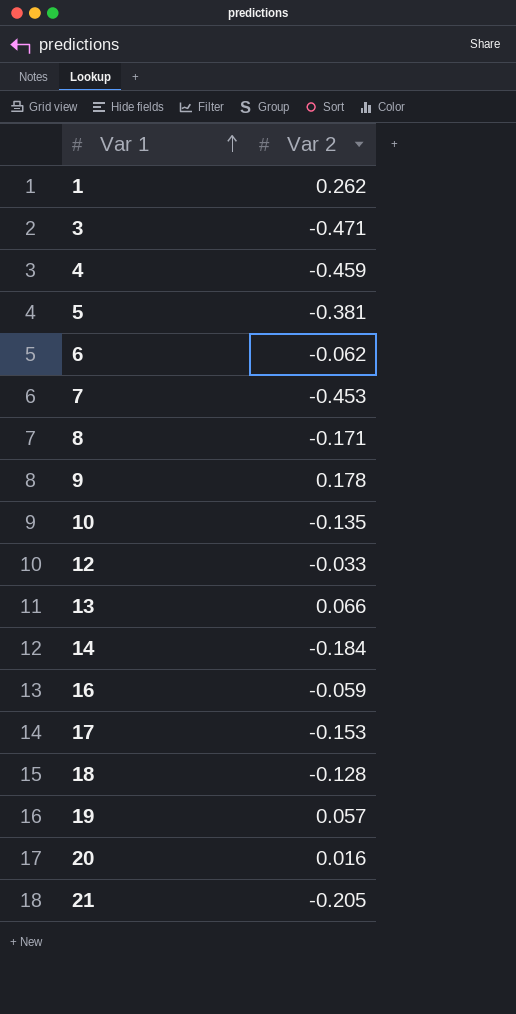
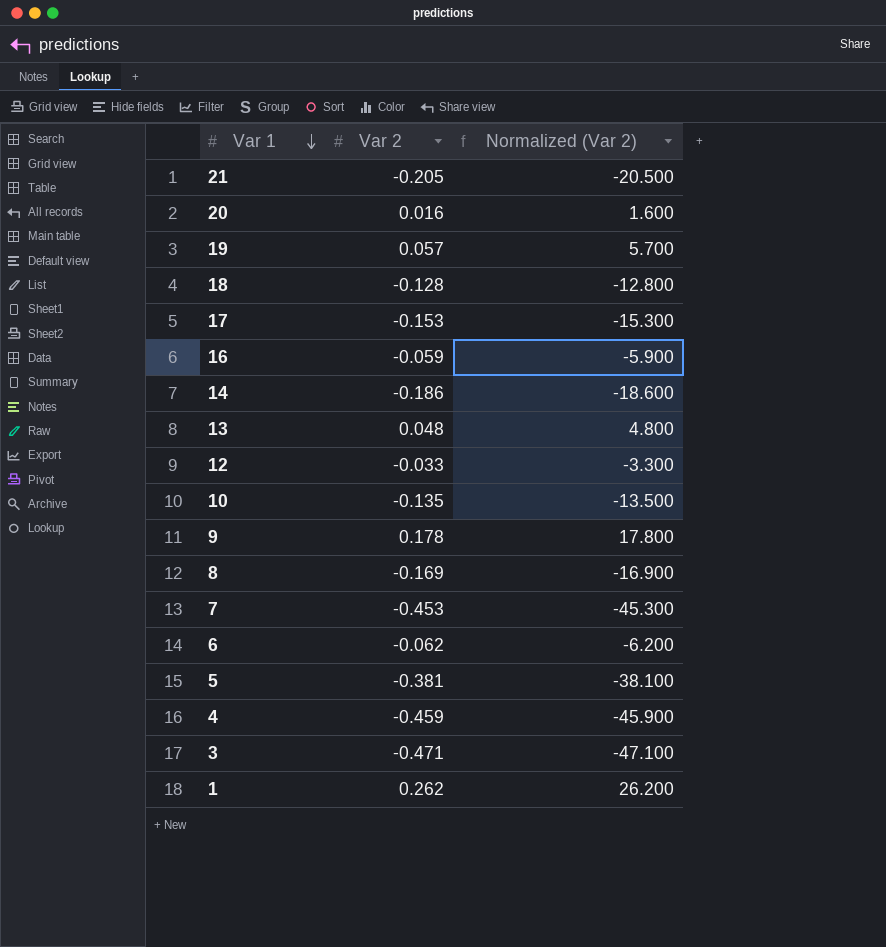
row order: Var 1 ascending -> Var 1 descending
column Normalized (Var 2) | formula: none -> [Var 2] * 100
14 | Var 2: -0.184 -> -0.186
13 | Var 2: 0.066 -> 0.048
8 | Var 2: -0.171 -> -0.169

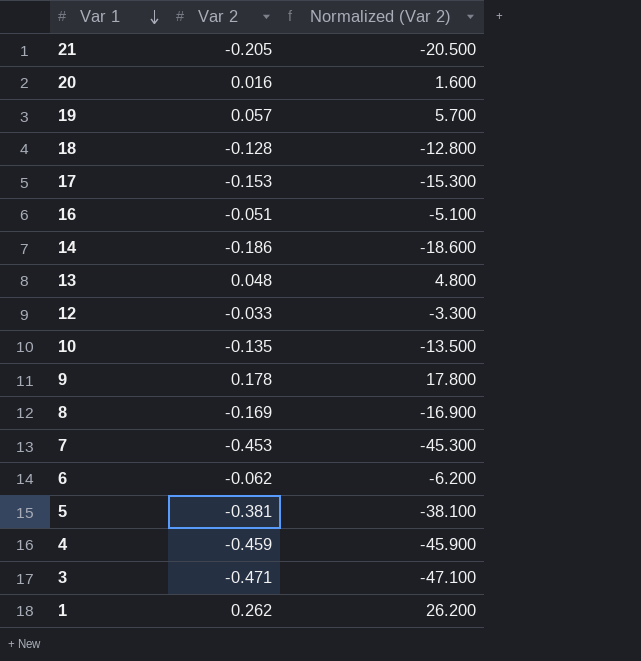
16 | Var 2: -0.059 -> -0.051
16 | Normalized (Var 2): -5.900 -> -5.100

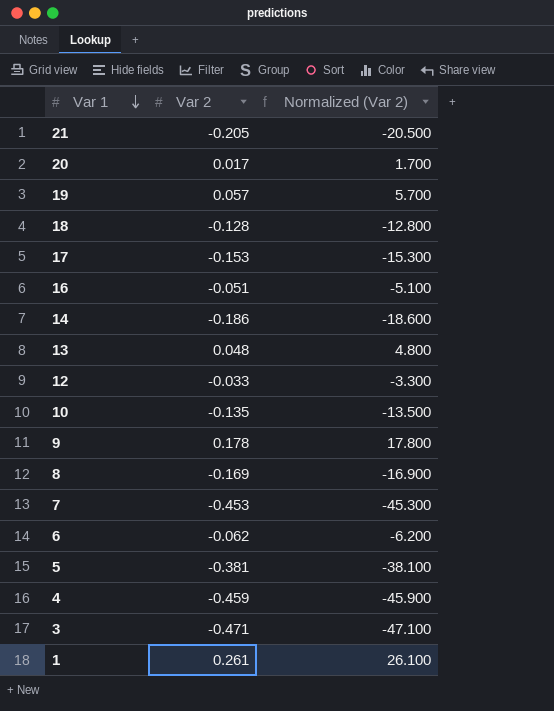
20 | Var 2: 0.016 -> 0.017
20 | Normalized (Var 2): 1.600 -> 1.700
1 | Var 2: 0.262 -> 0.261
1 | Normalized (Var 2): 26.200 -> 26.100

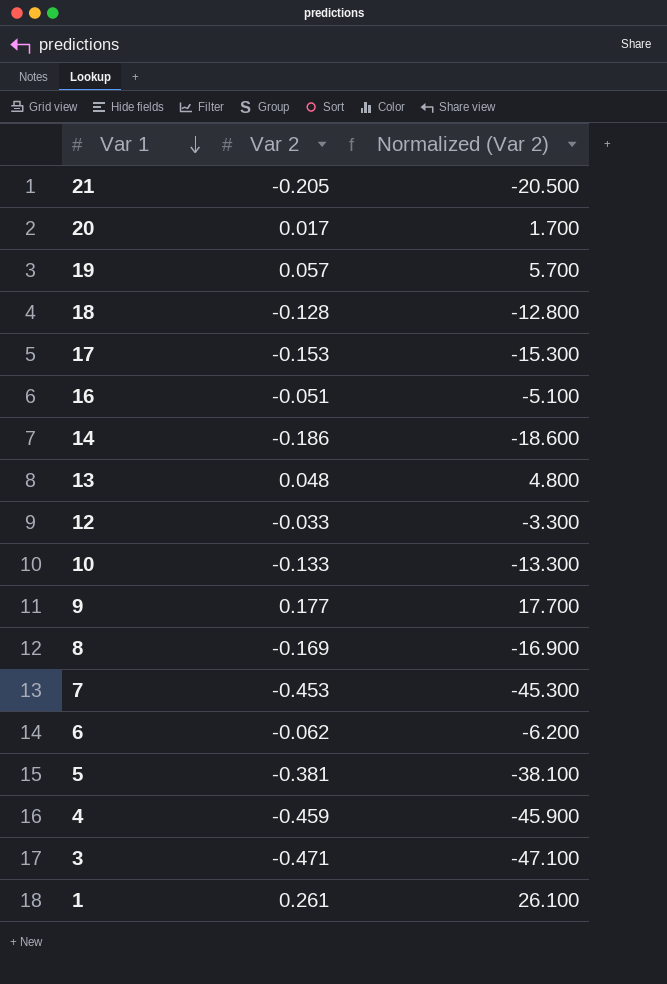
10 | Var 2: -0.135 -> -0.133
10 | Normalized (Var 2): -13.500 -> -13.300
9 | Var 2: 0.178 -> 0.177
9 | Normalized (Var 2): 17.800 -> 17.700

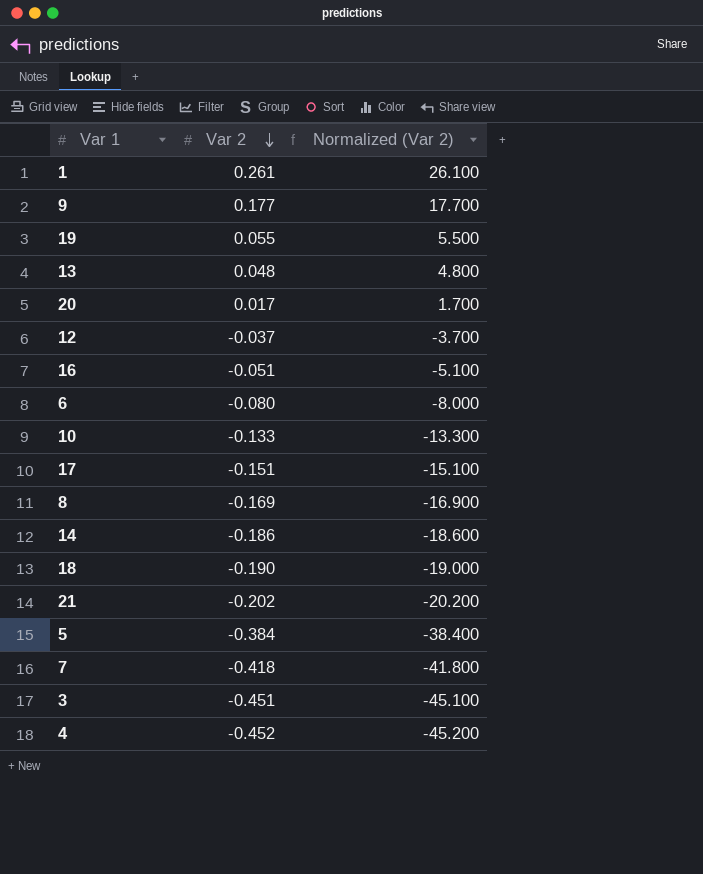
row order: Var 1 descending -> Var 2 descending
19 | Var 2: 0.057 -> 0.055
19 | Normalized (Var 2): 5.700 -> 5.500
12 | Var 2: -0.033 -> -0.037
12 | Normalized (Var 2): -3.300 -> -3.700
6 | Var 2: -0.062 -> -0.080
6 | Normalized (Var 2): -6.200 -> -8.000
17 | Var 2: -0.153 -> -0.151
17 | Normalized (Var 2): -15.300 -> -15.100
18 | Var 2: -0.128 -> -0.190
18 | Normalized (Var 2): -12.800 -> -19.000
21 | Var 2: -0.205 -> -0.202
21 | Normalized (Var 2): -20.500 -> -20.200
5 | Var 2: -0.381 -> -0.384
5 | Normalized (Var 2): -38.100 -> -38.400
7 | Var 2: -0.453 -> -0.418
7 | Normalized (Var 2): -45.300 -> -41.800
3 | Var 2: -0.471 -> -0.451
3 | Normalized (Var 2): -47.100 -> -45.100
4 | Var 2: -0.459 -> -0.452
4 | Normalized (Var 2): -45.900 -> -45.200

